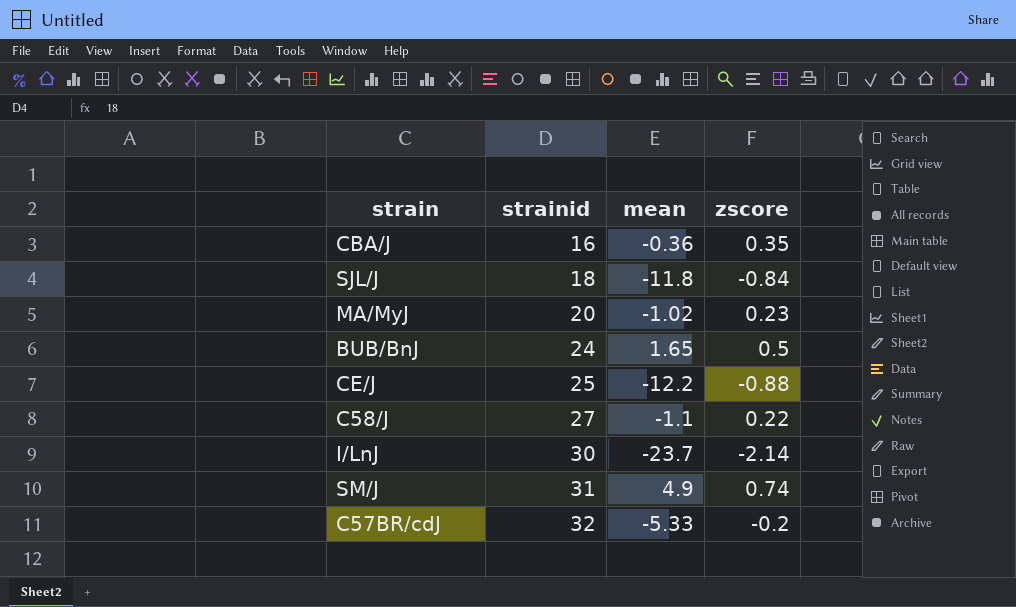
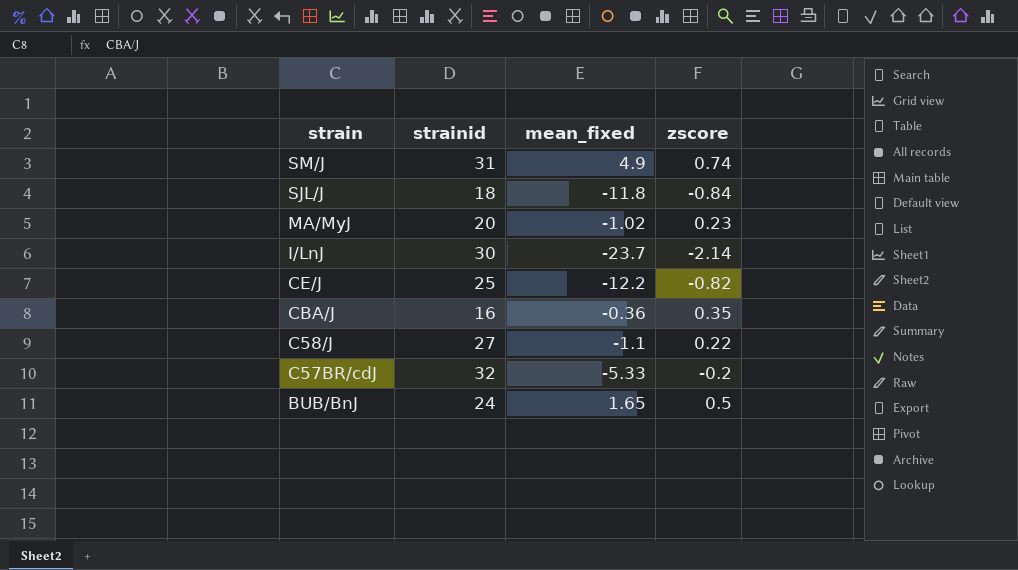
row order: strainid ascending -> strain descending
column name: mean -> mean_fixed
CE/J | zscore: -0.88 -> -0.82

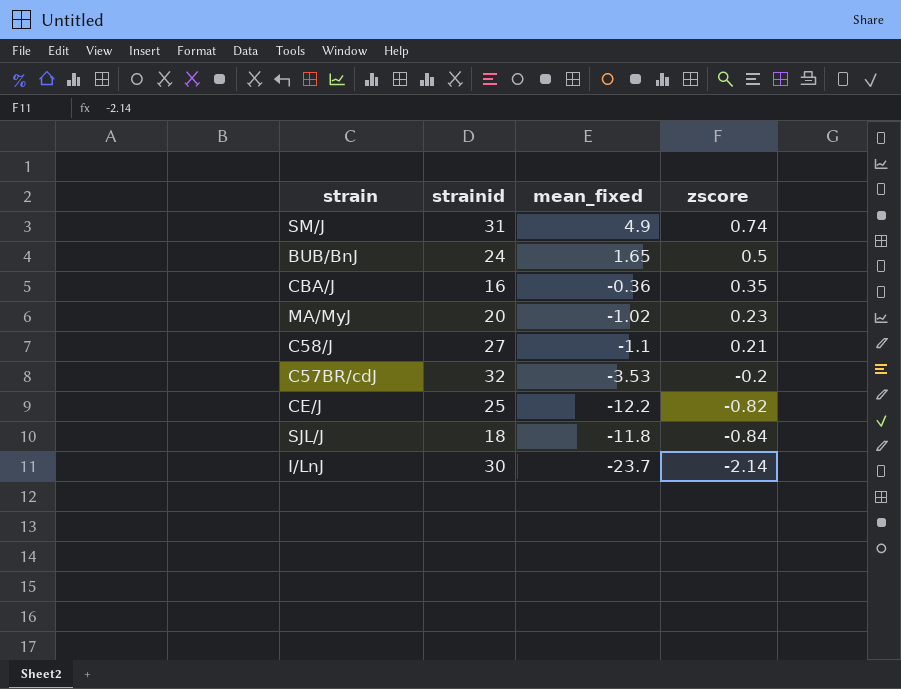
row order: strain descending -> zscore descending
C58/J | zscore: 0.22 -> 0.21
C57BR/cdJ | mean_fixed: -5.33 -> -3.53

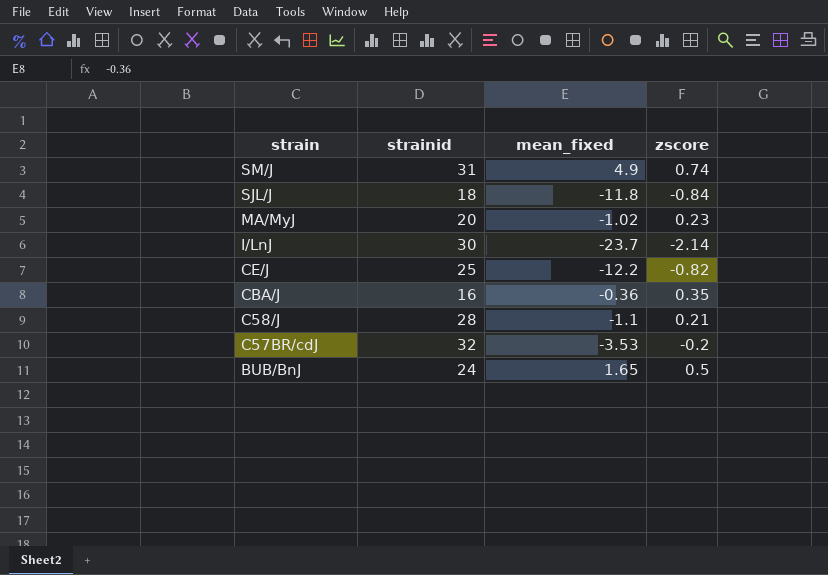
row order: zscore descending -> strain descending
C58/J | strainid: 27 -> 28

